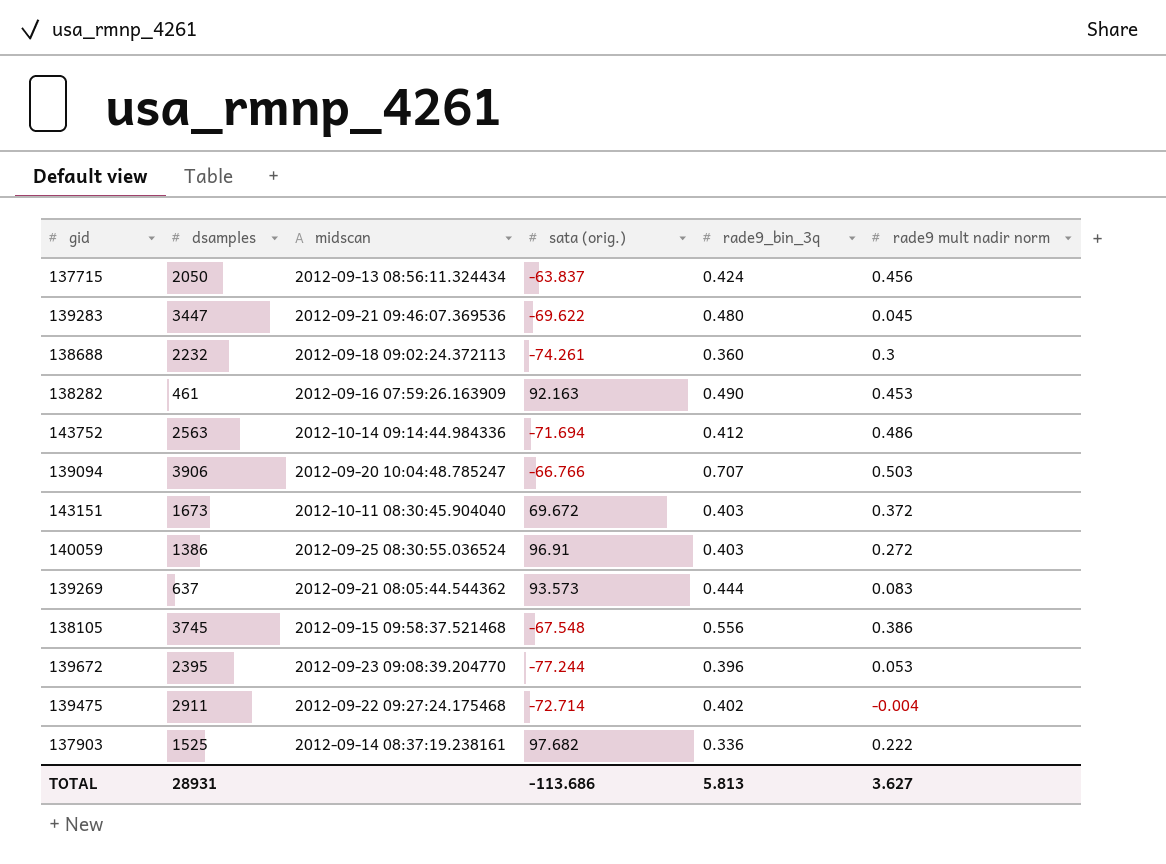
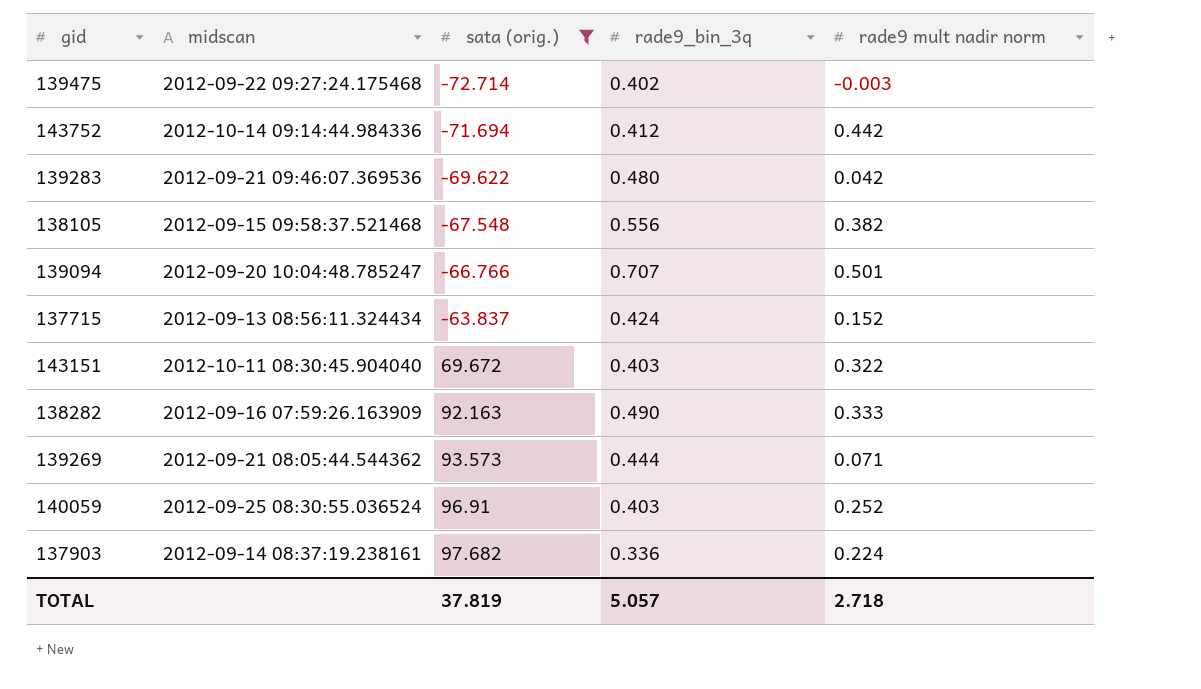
filter: none -> sata (orig.) >= -72.714
row order: none -> sata (orig.) ascending
column dsamples | position: 2 -> none
139475 | rade9 mult nadir norm: -0.004 -> -0.003
143752 | rade9 mult nadir norm: 0.486 -> 0.442
139283 | rade9 mult nadir norm: 0.045 -> 0.042
138105 | rade9 mult nadir norm: 0.386 -> 0.382
139094 | rade9 mult nadir norm: 0.503 -> 0.501
137715 | rade9 mult nadir norm: 0.456 -> 0.152
143151 | rade9 mult nadir norm: 0.372 -> 0.322
138282 | rade9 mult nadir norm: 0.453 -> 0.333
139269 | rade9 mult nadir norm: 0.083 -> 0.071
140059 | rade9 mult nadir norm: 0.272 -> 0.252
137903 | rade9 mult nadir norm: 0.222 -> 0.224
TOTAL | sata (orig.): -113.686 -> 37.819
TOTAL | rade9_bin_3q: 5.813 -> 5.057
TOTAL | rade9 mult nadir norm: 3.627 -> 2.718

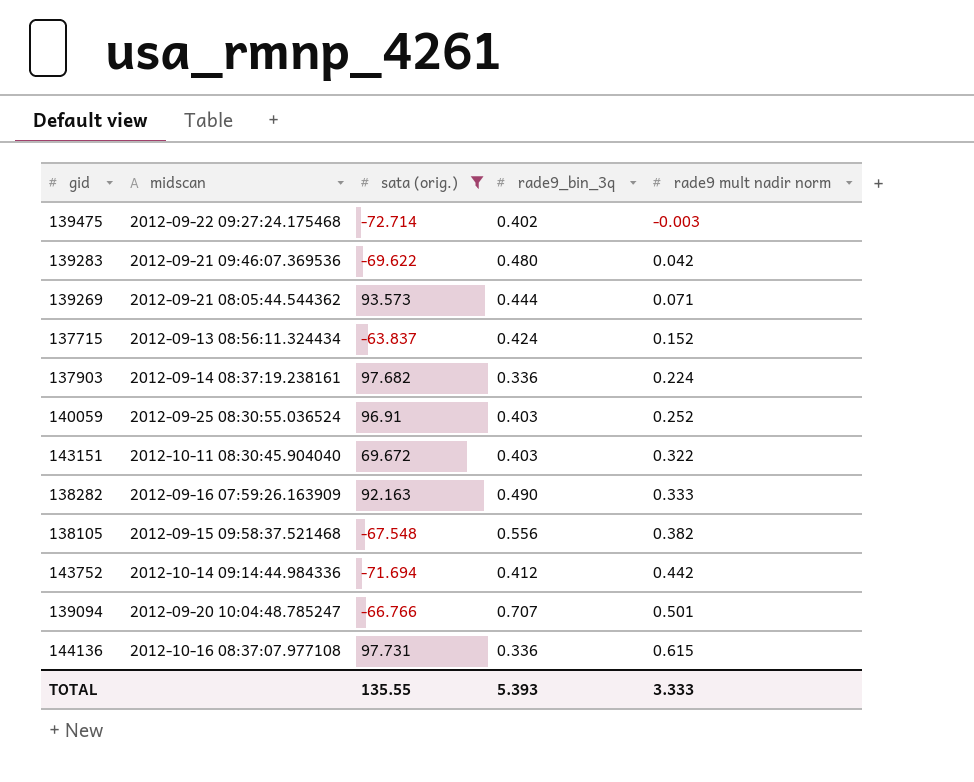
row order: sata (orig.) ascending -> rade9 mult nadir norm ascending
row 144136: none -> 2012-10-16 08:37:07.977108 | 97.731 | 0.336 | 0.615
TOTAL | sata (orig.): 37.819 -> 135.55
TOTAL | rade9_bin_3q: 5.057 -> 5.393
TOTAL | rade9 mult nadir norm: 2.718 -> 3.333

